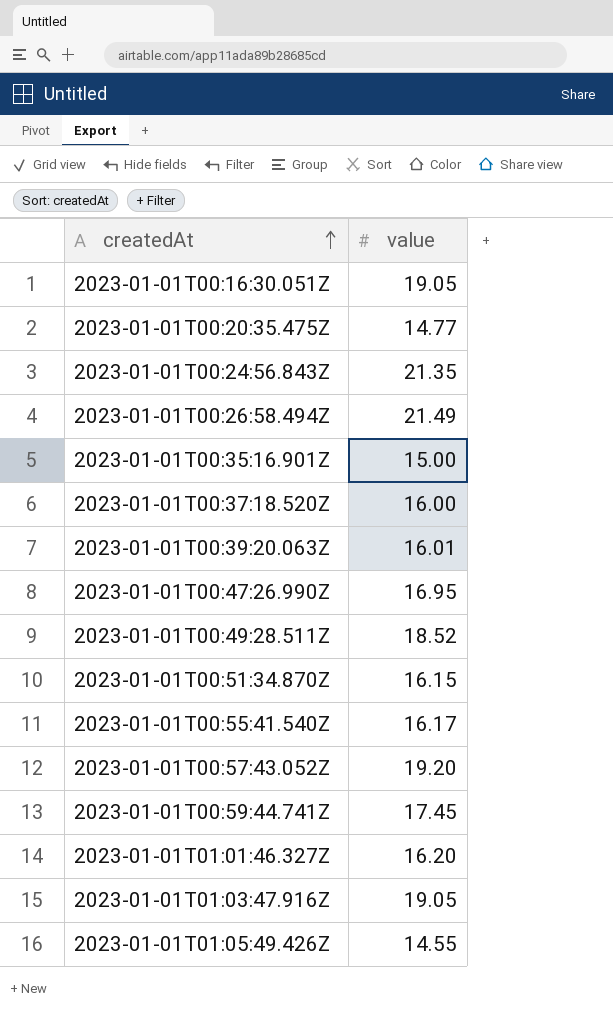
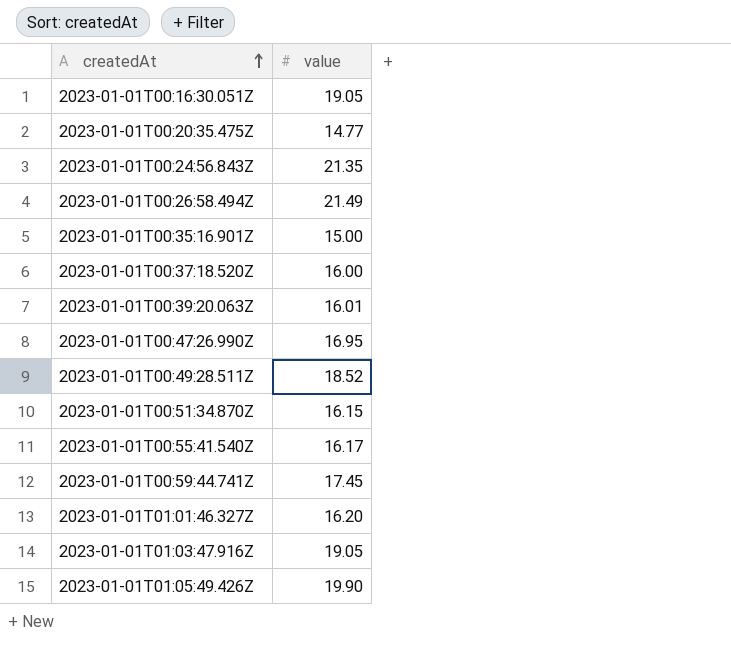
row 2023-01-01T00:57:43.052Z: 19.20 -> none
2023-01-01T01:05:49.426Z | value: 14.55 -> 19.90

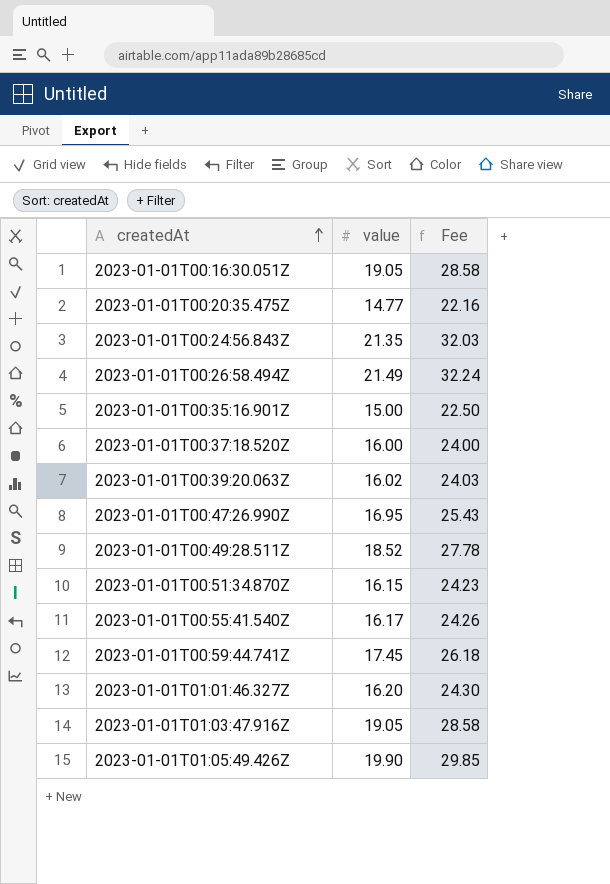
column Fee | formula: none -> [value] * 1.5
2023-01-01T00:39:20.063Z | value: 16.01 -> 16.02

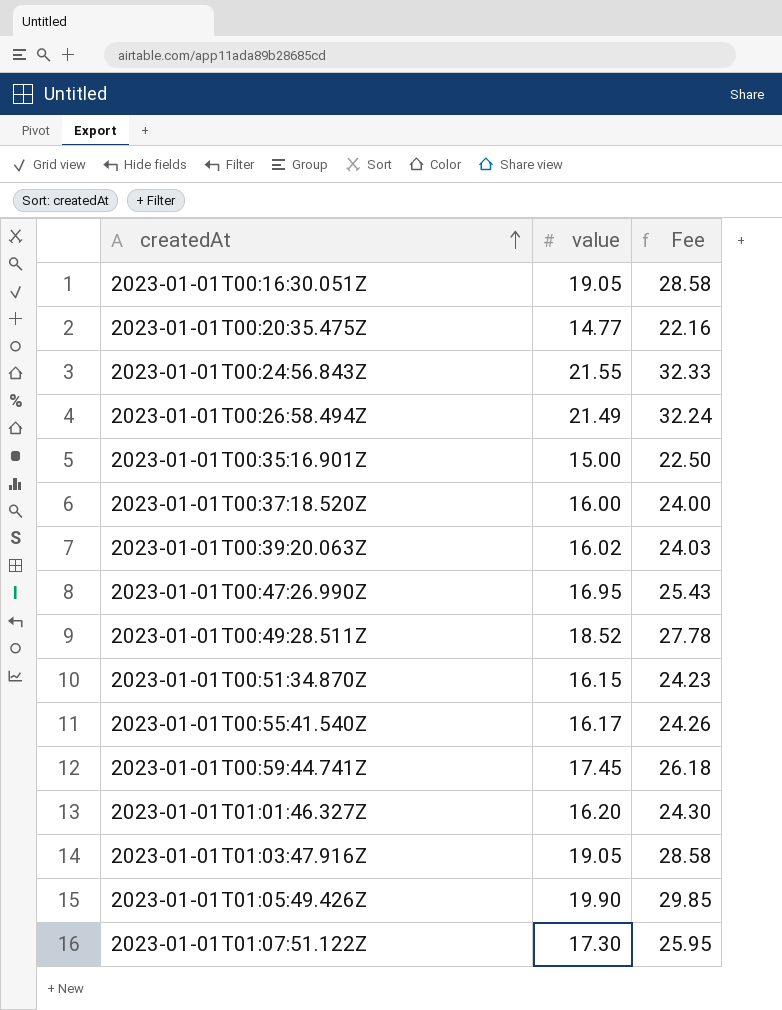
2023-01-01T00:24:56.843Z | value: 21.35 -> 21.55
2023-01-01T00:24:56.843Z | Fee: 32.03 -> 32.33
row 2023-01-01T01:07:51.122Z: none -> 17.30 | 25.95

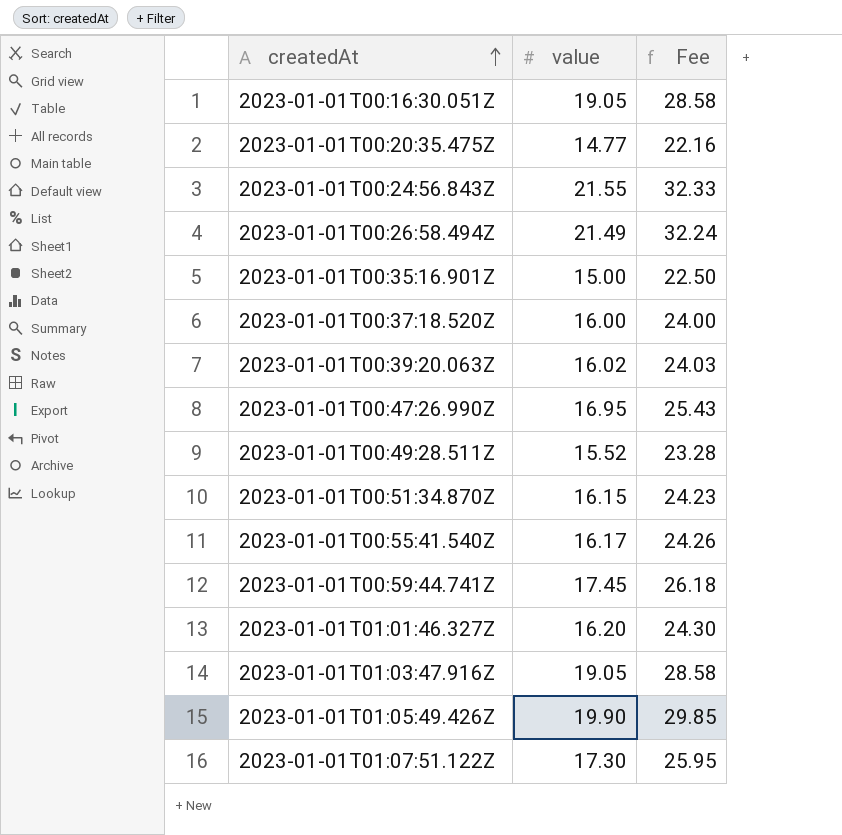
2023-01-01T00:49:28.511Z | value: 18.52 -> 15.52
2023-01-01T00:49:28.511Z | Fee: 27.78 -> 23.28

